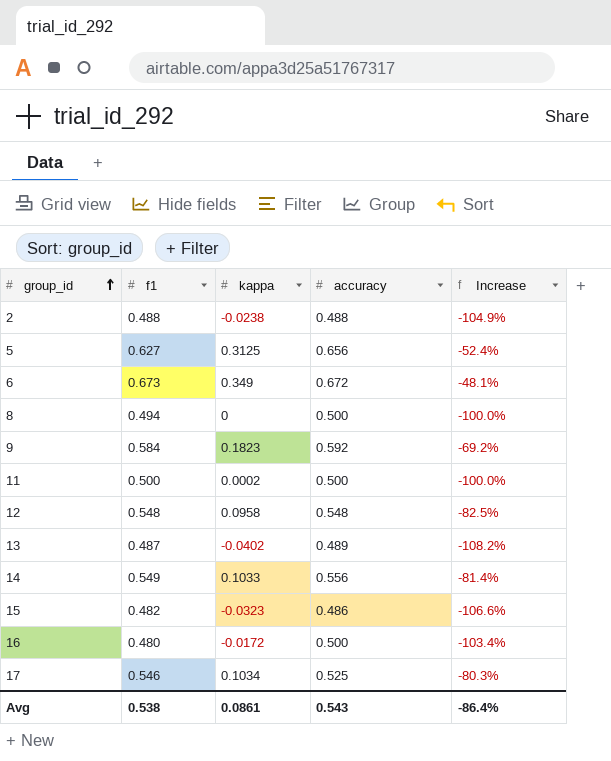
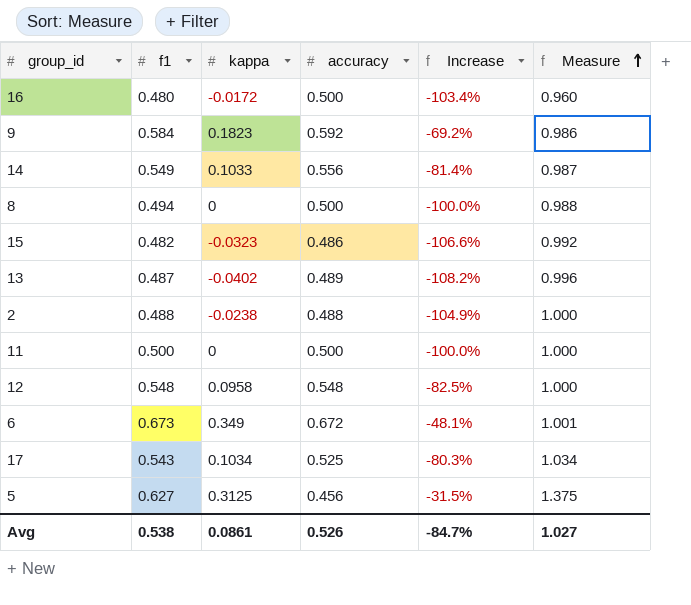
row order: group_id ascending -> Measure ascending
column Measure | formula: none -> [f1] / [accuracy]
11 | kappa: 0.0002 -> 0
17 | f1: 0.546 -> 0.543
5 | accuracy: 0.656 -> 0.456
5 | Increase: -52.4% -> -31.5%
Avg | accuracy: 0.543 -> 0.526
Avg | Increase: -86.4% -> -84.7%

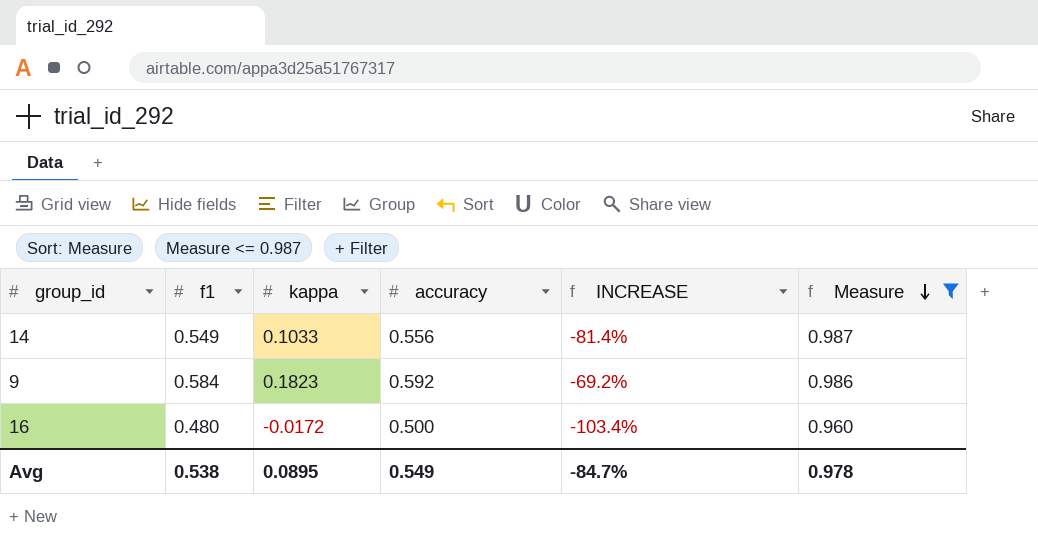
filter: none -> Measure <= 0.987
row order: Measure ascending -> Measure descending
column name: Increase -> INCREASE
Avg | kappa: 0.0861 -> 0.0895
Avg | accuracy: 0.526 -> 0.549
Avg | Measure: 1.027 -> 0.978

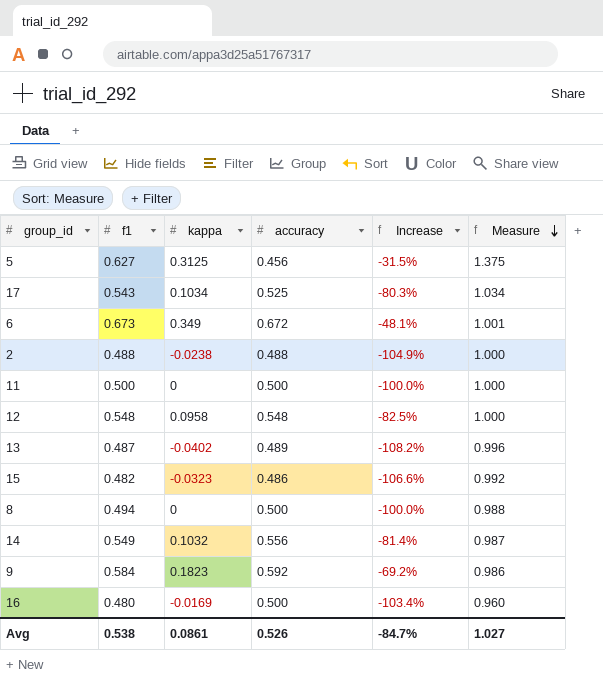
filter: Measure <= 0.987 -> none
column name: INCREASE -> Increase
14 | kappa: 0.1033 -> 0.1032
16 | kappa: -0.0172 -> -0.0169
Avg | kappa: 0.0895 -> 0.0861
Avg | accuracy: 0.549 -> 0.526
Avg | Measure: 0.978 -> 1.027

